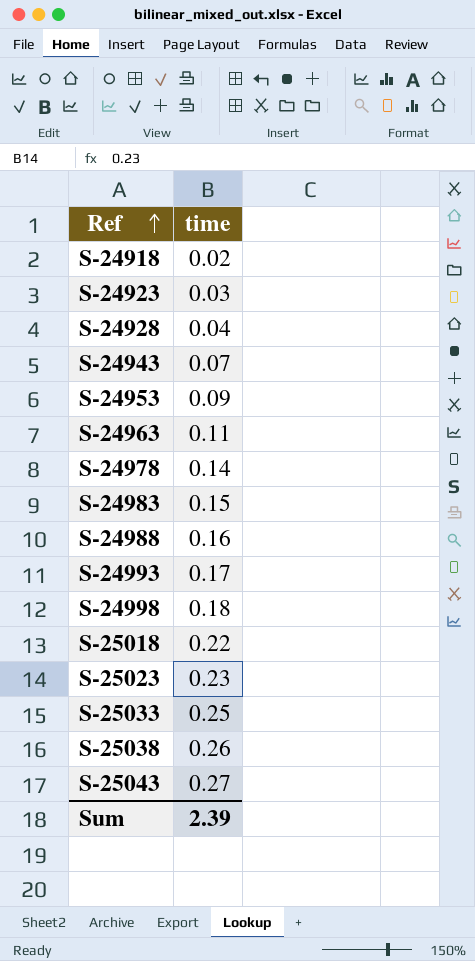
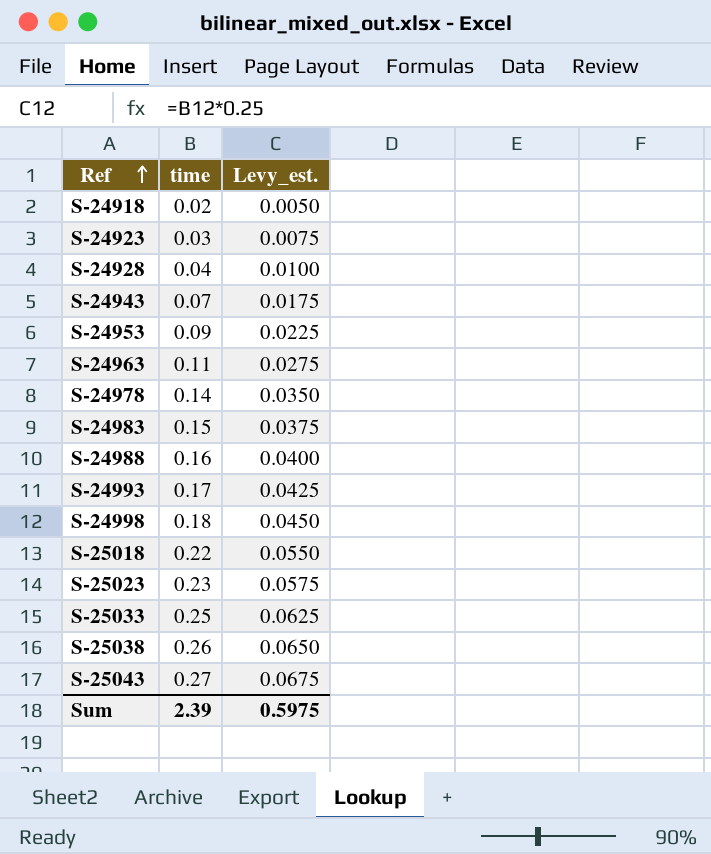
column Levy_est. | formula: none -> [time] * 0.25

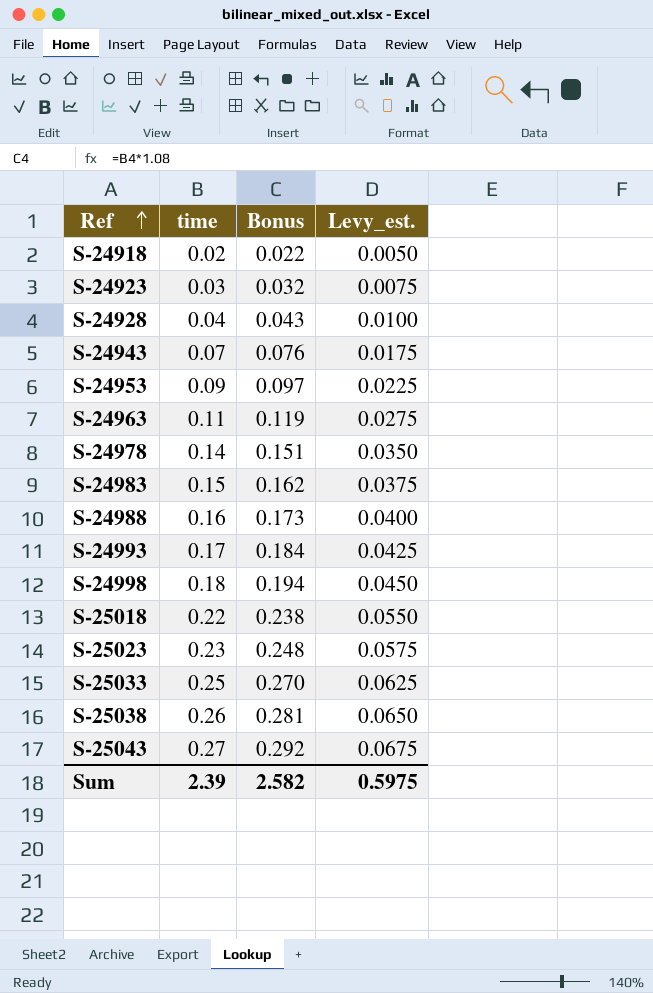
column Bonus | formula: none -> [time] * 1.08

